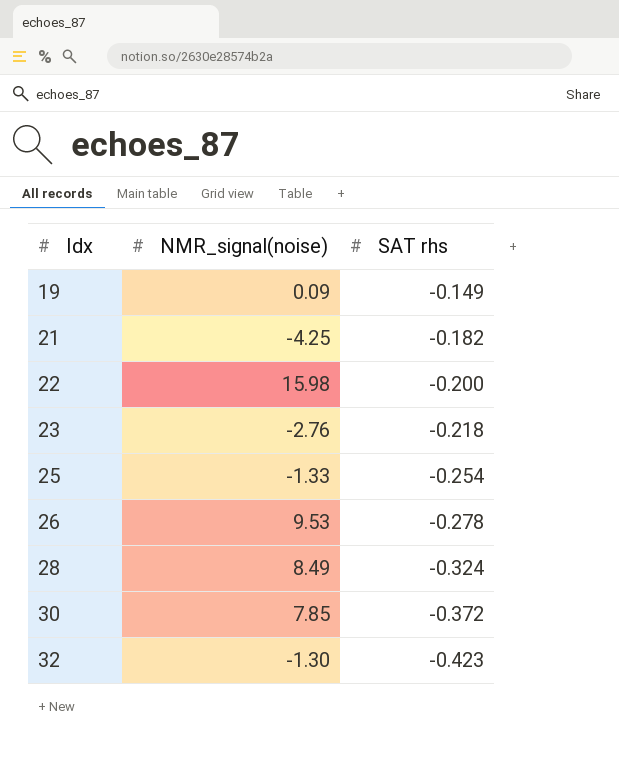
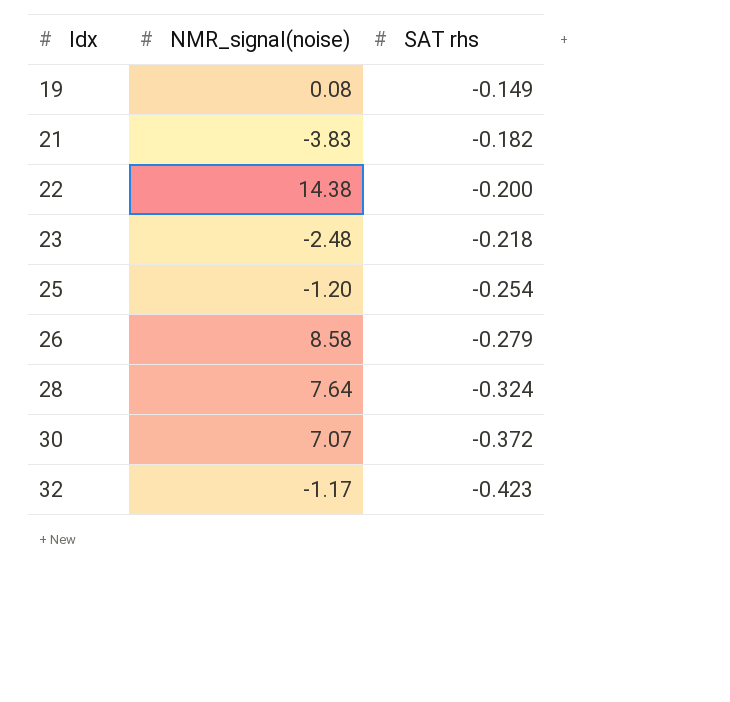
19 | NMR_signal(noise): 0.09 -> 0.08
21 | NMR_signal(noise): -4.25 -> -3.83
22 | NMR_signal(noise): 15.98 -> 14.38
23 | NMR_signal(noise): -2.76 -> -2.48
25 | NMR_signal(noise): -1.33 -> -1.20
26 | NMR_signal(noise): 9.53 -> 8.58
26 | SAT rhs: -0.278 -> -0.279
28 | NMR_signal(noise): 8.49 -> 7.64
30 | NMR_signal(noise): 7.85 -> 7.07
32 | NMR_signal(noise): -1.30 -> -1.17

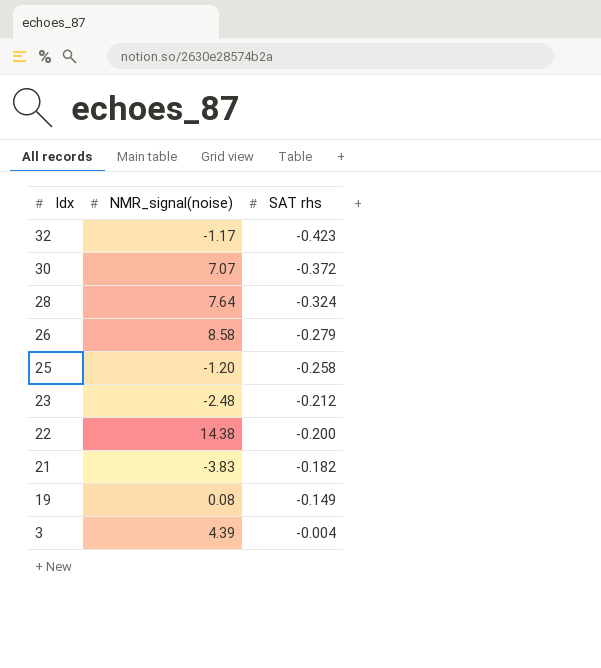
row order: Idx ascending -> Idx descending
25 | SAT rhs: -0.254 -> -0.258
23 | SAT rhs: -0.218 -> -0.212
row 3: none -> 4.39 | -0.004

